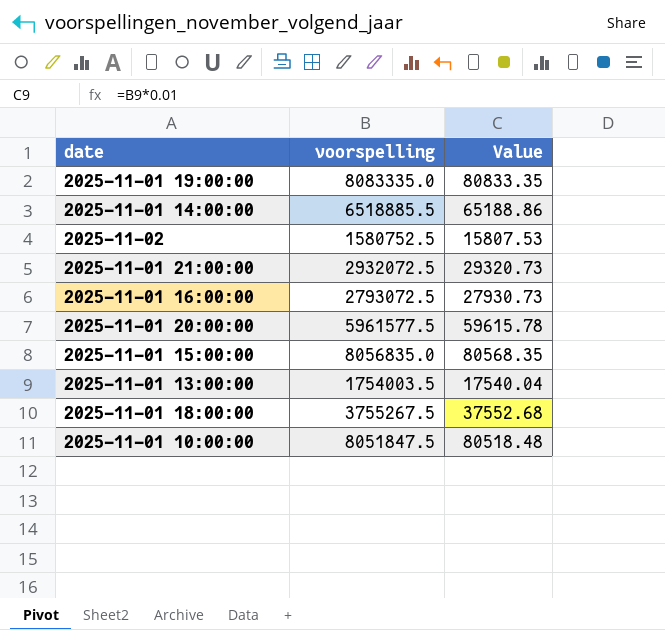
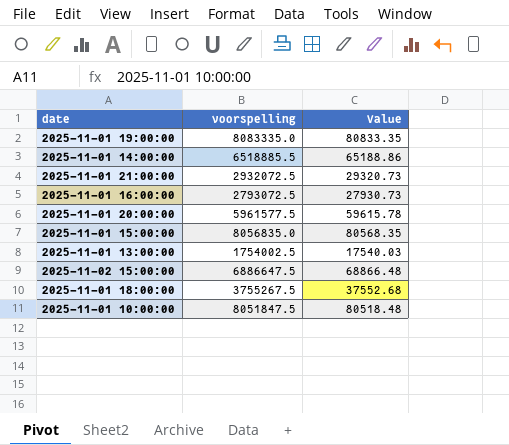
row 2025-11-02: 1580752.5 | 15807.53 -> none
2025-11-01 13:00:00 | voorspelling: 1754003.5 -> 1754002.5
2025-11-01 13:00:00 | Value: 17540.04 -> 17540.03
row 2025-11-02 15:00:00: none -> 6886647.5 | 68866.48

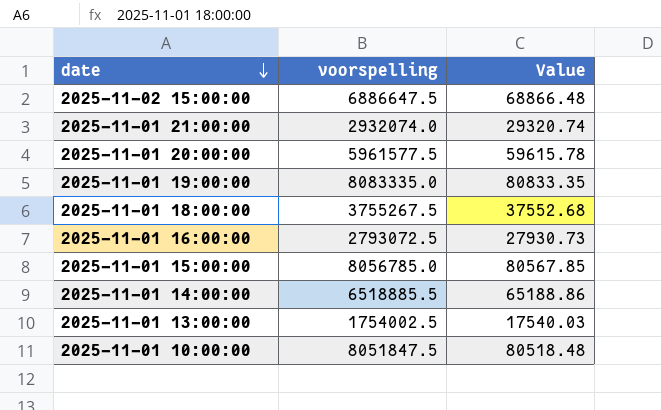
row order: none -> date descending
2025-11-01 21:00:00 | voorspelling: 2932072.5 -> 2932074.0
2025-11-01 21:00:00 | Value: 29320.73 -> 29320.74
2025-11-01 15:00:00 | voorspelling: 8056835.0 -> 8056785.0
2025-11-01 15:00:00 | Value: 80568.35 -> 80567.85

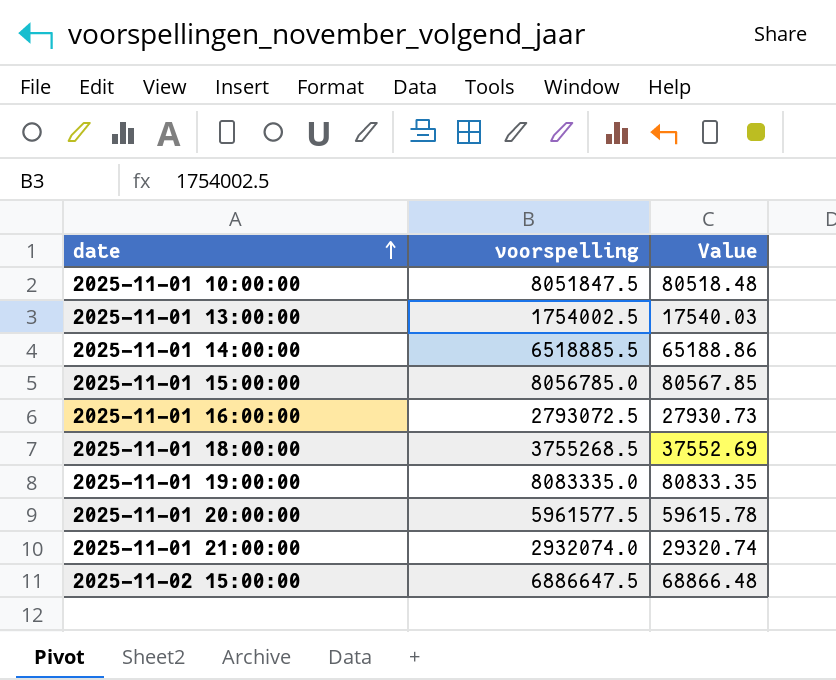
row order: date descending -> date ascending
2025-11-01 18:00:00 | voorspelling: 3755267.5 -> 3755268.5
2025-11-01 18:00:00 | Value: 37552.68 -> 37552.69

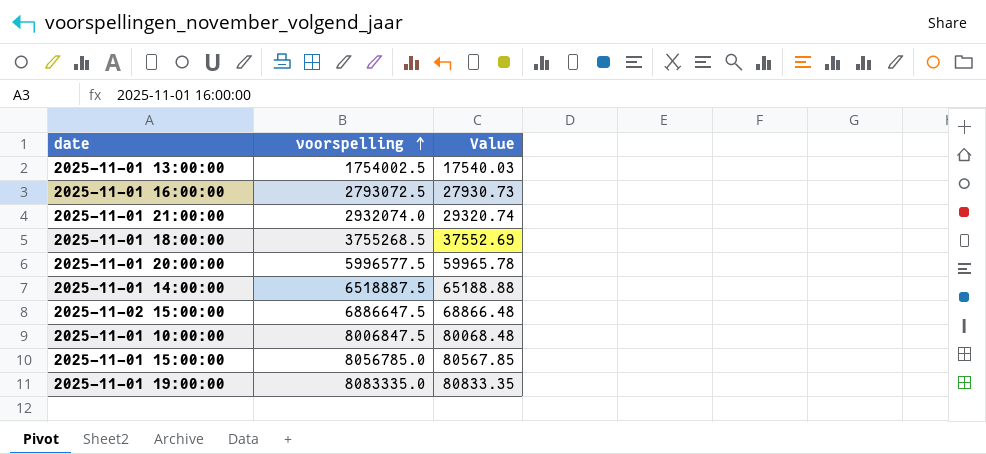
row order: date ascending -> voorspelling ascending
2025-11-01 20:00:00 | voorspelling: 5961577.5 -> 5996577.5
2025-11-01 20:00:00 | Value: 59615.78 -> 59965.78
2025-11-01 14:00:00 | voorspelling: 6518885.5 -> 6518887.5
2025-11-01 14:00:00 | Value: 65188.86 -> 65188.88
2025-11-01 10:00:00 | voorspelling: 8051847.5 -> 8006847.5
2025-11-01 10:00:00 | Value: 80518.48 -> 80068.48

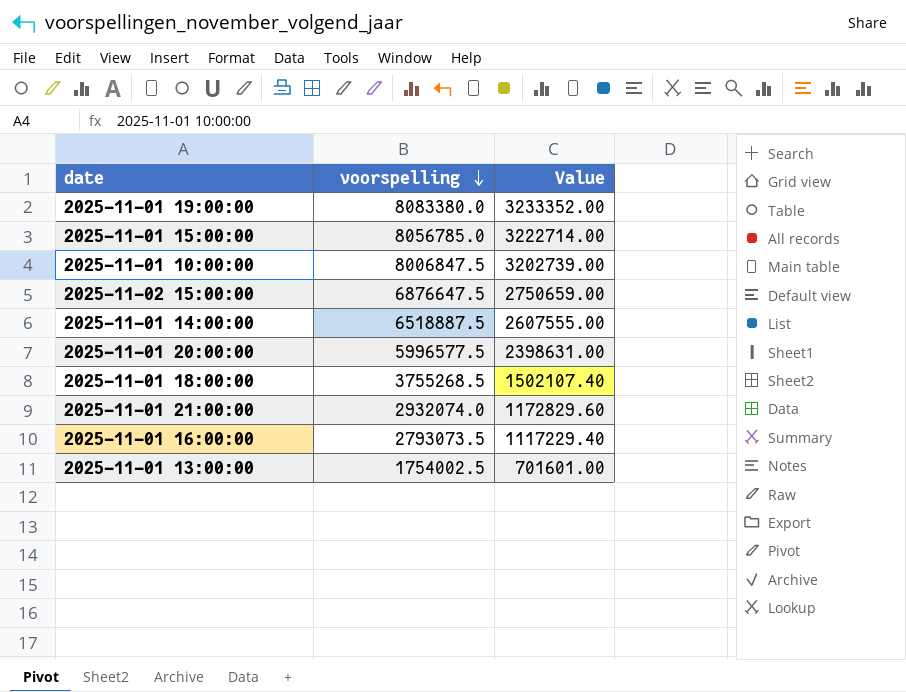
row order: voorspelling ascending -> voorspelling descending
column Value | formula: [voorspelling] * 0.01 -> [voorspelling] * 0.4
2025-11-01 19:00:00 | voorspelling: 8083335.0 -> 8083380.0
2025-11-02 15:00:00 | voorspelling: 6886647.5 -> 6876647.5
2025-11-01 16:00:00 | voorspelling: 2793072.5 -> 2793073.5

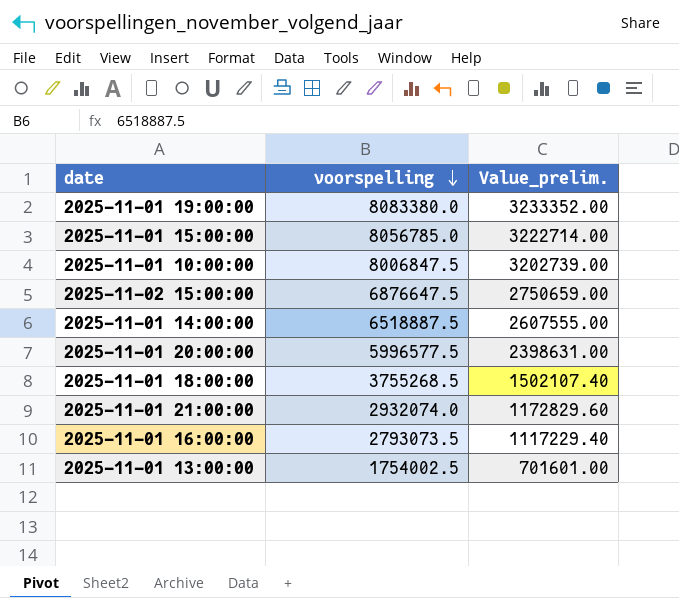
column name: Value -> Value_prelim.

